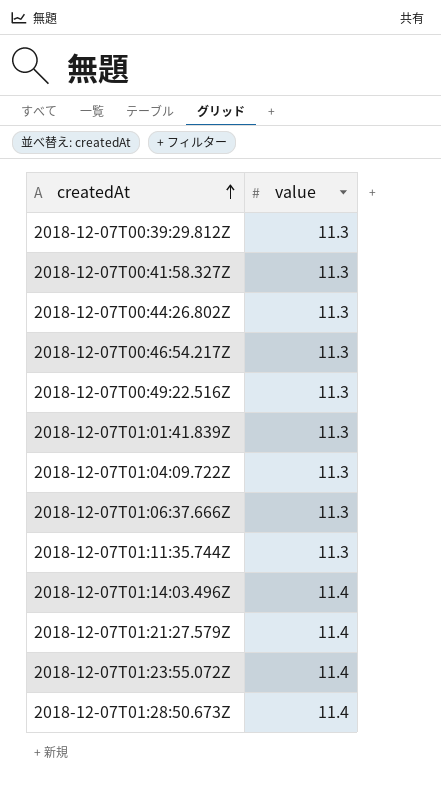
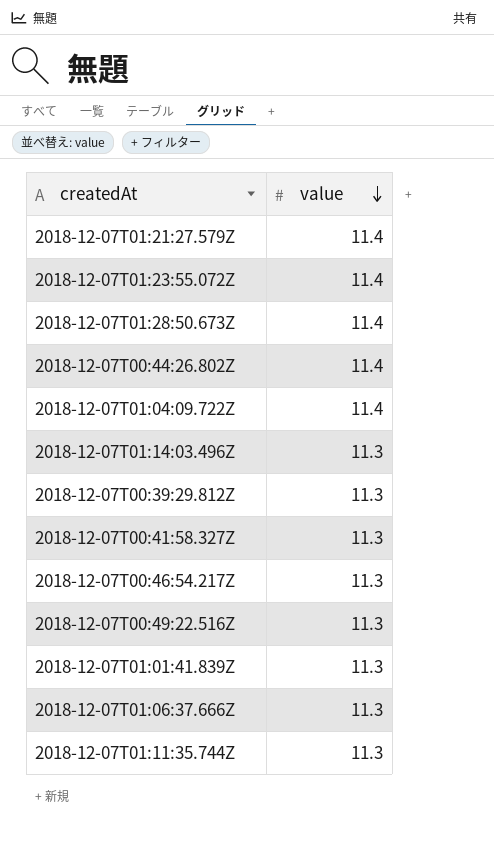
row order: createdAt ascending -> value descending
2018-12-07T00:44:26.802Z | value: 11.3 -> 11.4
2018-12-07T01:04:09.722Z | value: 11.3 -> 11.4
2018-12-07T01:14:03.496Z | value: 11.4 -> 11.3

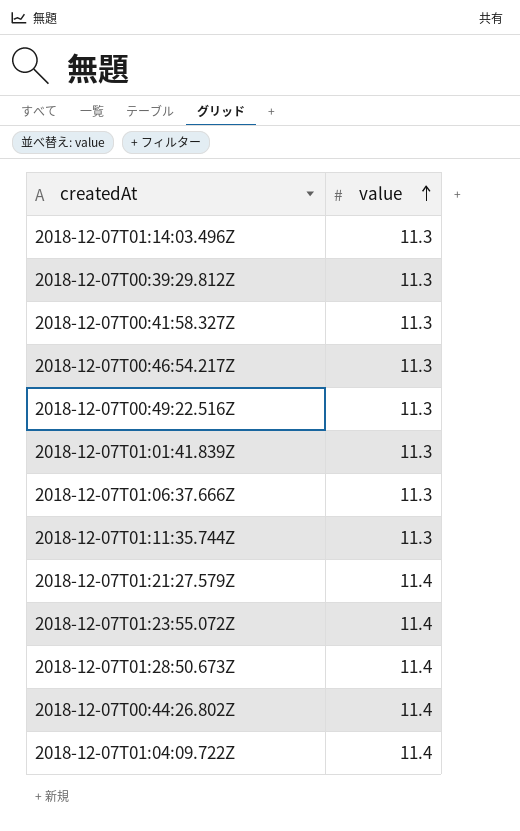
row order: value descending -> value ascending

